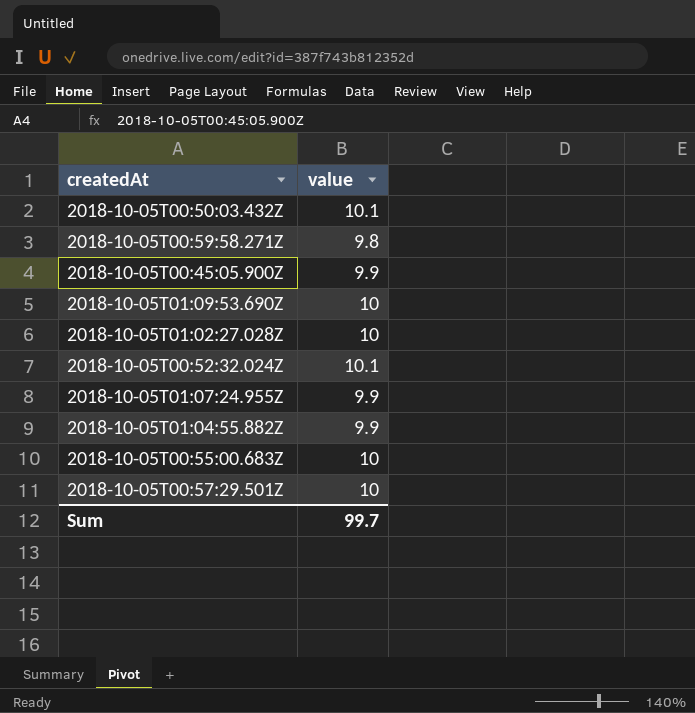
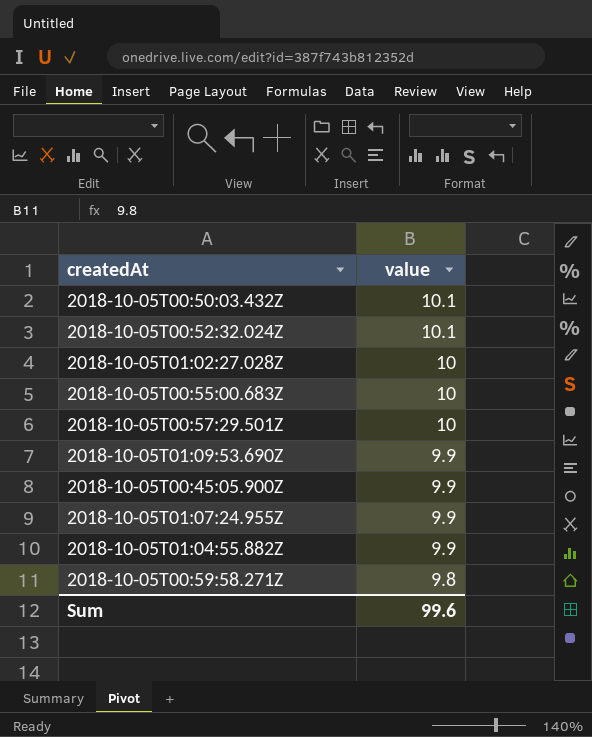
row order: none -> value descending
2018-10-05T01:09:53.690Z | value: 10 -> 9.9
Sum | value: 99.7 -> 99.6

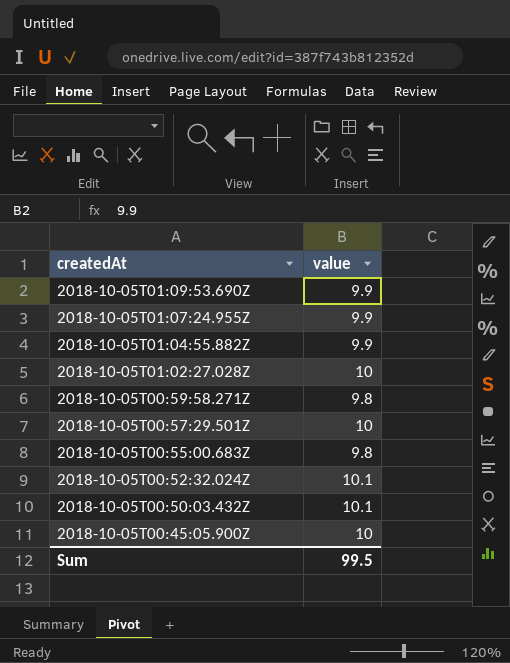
row order: value descending -> createdAt descending
2018-10-05T00:55:00.683Z | value: 10 -> 9.8
2018-10-05T00:45:05.900Z | value: 9.9 -> 10
Sum | value: 99.6 -> 99.5

